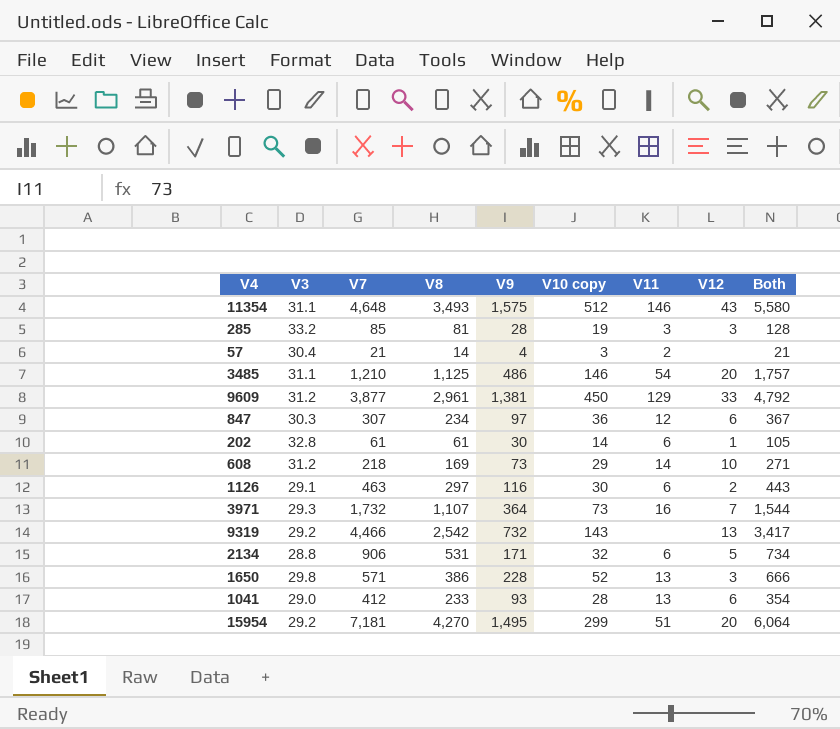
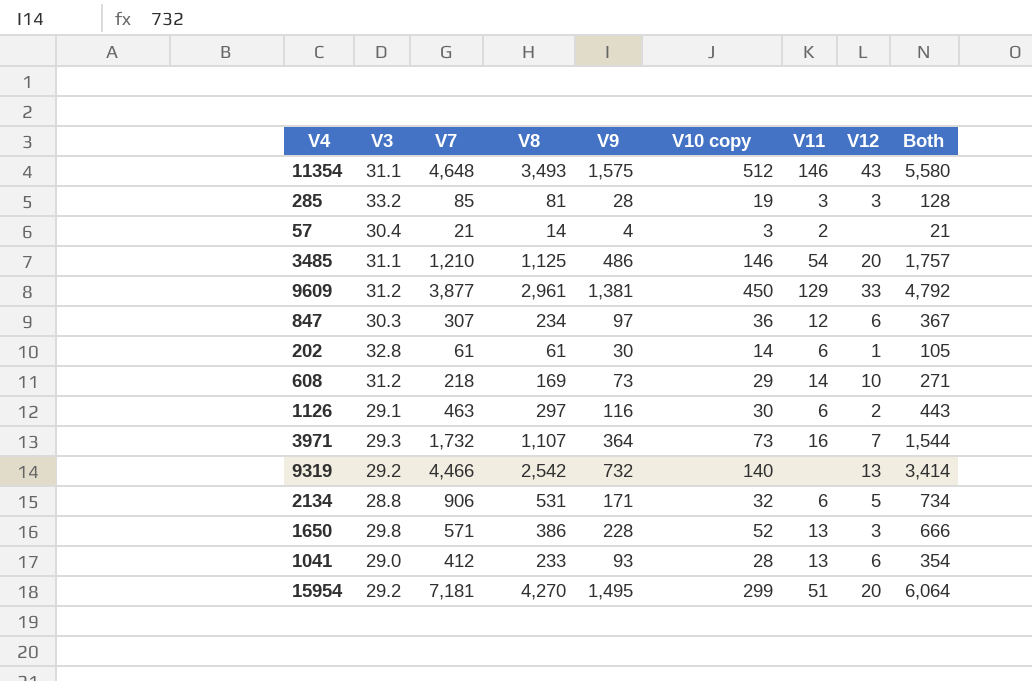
9319 | V10 copy: 143 -> 140
9319 | Both: 3,417 -> 3,414

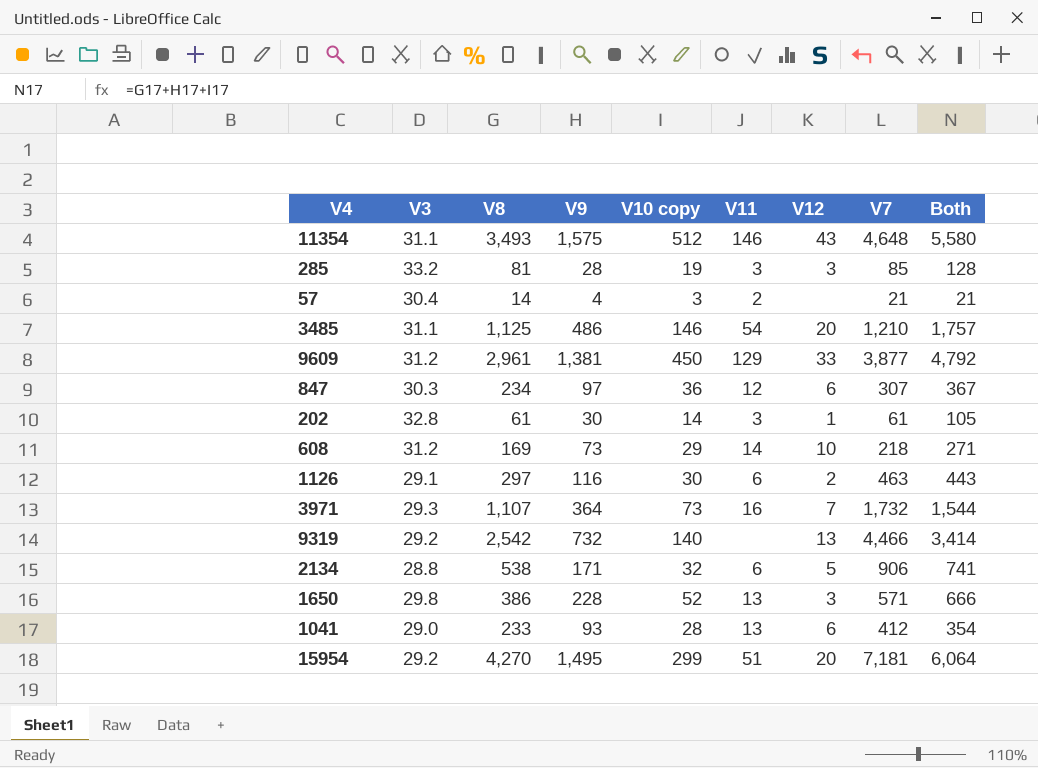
column V7 | position: 3 -> 8
202 | V11: 6 -> 3
2134 | V8: 531 -> 538
2134 | Both: 734 -> 741

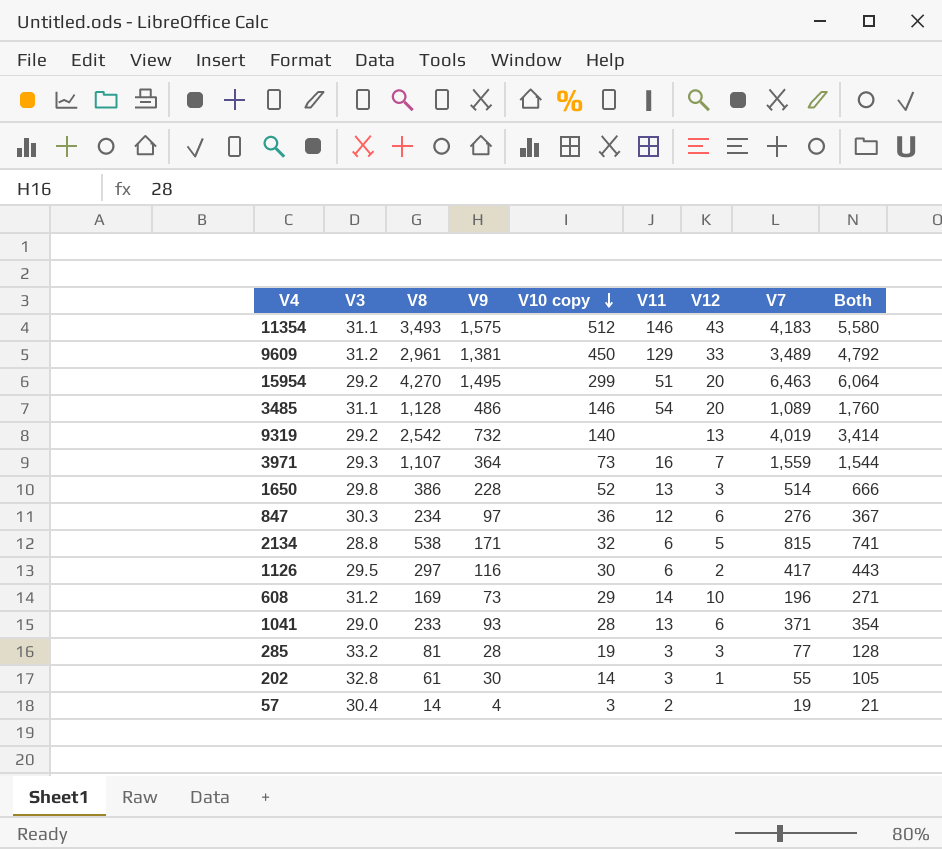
row order: none -> V10 copy descending
11354 | V7: 4,648 -> 4,183
9609 | V7: 3,877 -> 3,489
15954 | V7: 7,181 -> 6,463
3485 | V8: 1,125 -> 1,128
3485 | V7: 1,210 -> 1,089
3485 | Both: 1,757 -> 1,760
9319 | V7: 4,466 -> 4,019
3971 | V7: 1,732 -> 1,559
1650 | V7: 571 -> 514
847 | V7: 307 -> 276
2134 | V7: 906 -> 815
1126 | V3: 29.1 -> 29.5
1126 | V7: 463 -> 417
608 | V7: 218 -> 196
1041 | V7: 412 -> 371
285 | V7: 85 -> 77
202 | V7: 61 -> 55
57 | V7: 21 -> 19

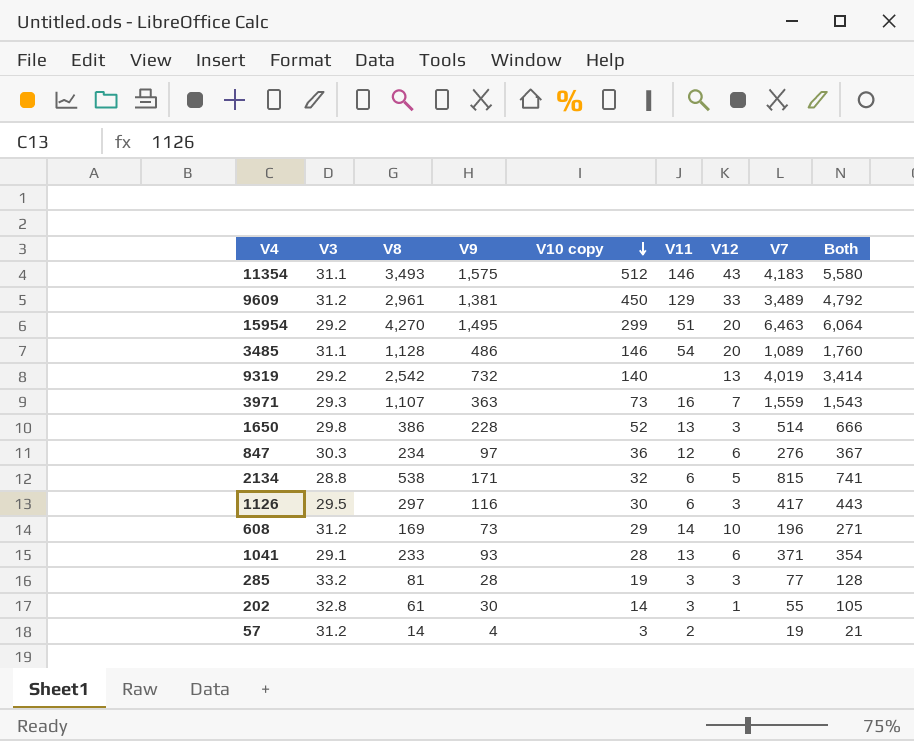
3971 | V9: 364 -> 363
3971 | Both: 1,544 -> 1,543
1126 | V12: 2 -> 3
1041 | V3: 29.0 -> 29.1
57 | V3: 30.4 -> 31.2

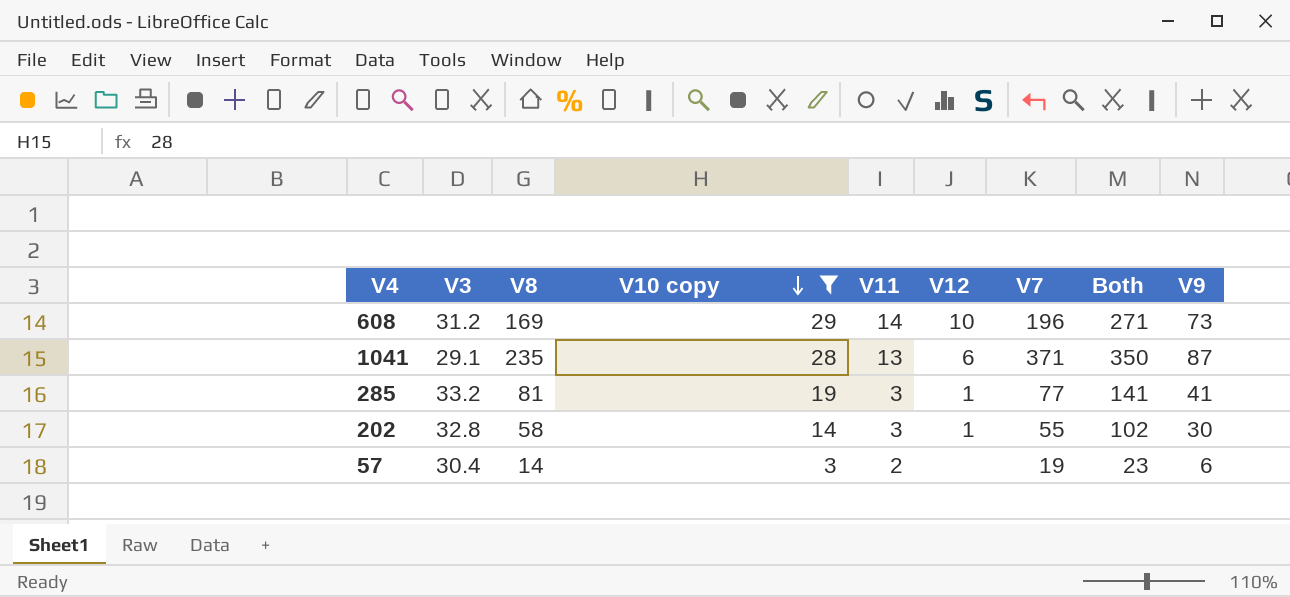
filter: none -> V10 copy <= 29
column V9 | position: 4 -> 9
1041 | V8: 233 -> 235
1041 | Both: 354 -> 350
1041 | V9: 93 -> 87
285 | V12: 3 -> 1
285 | Both: 128 -> 141
285 | V9: 28 -> 41
202 | V8: 61 -> 58
202 | Both: 105 -> 102
57 | V3: 31.2 -> 30.4
57 | Both: 21 -> 23
57 | V9: 4 -> 6

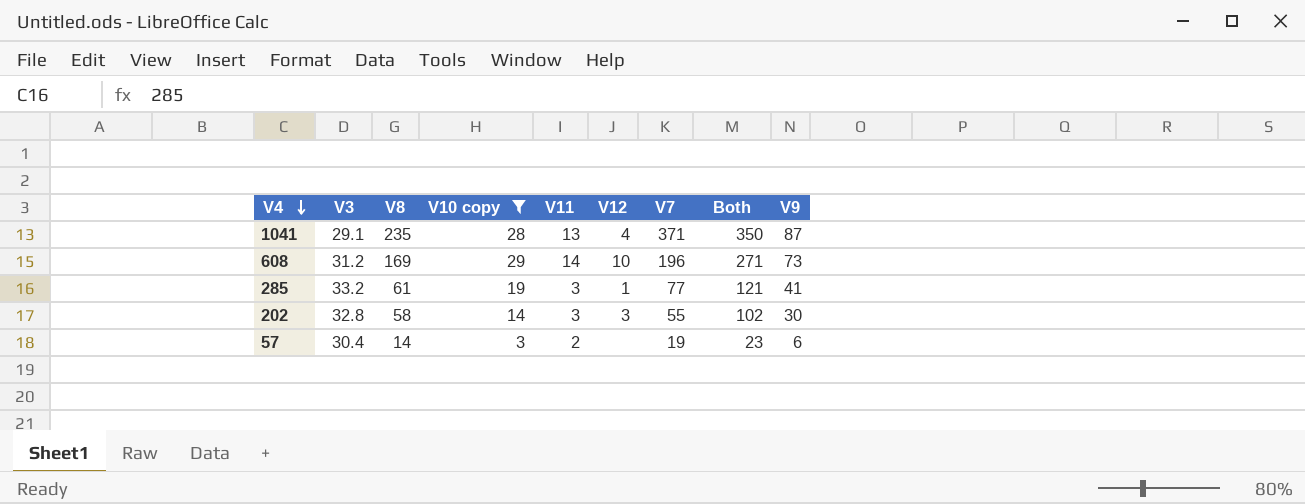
row order: V10 copy descending -> V4 descending
1041 | V12: 6 -> 4
285 | V8: 81 -> 61
285 | Both: 141 -> 121
202 | V12: 1 -> 3

